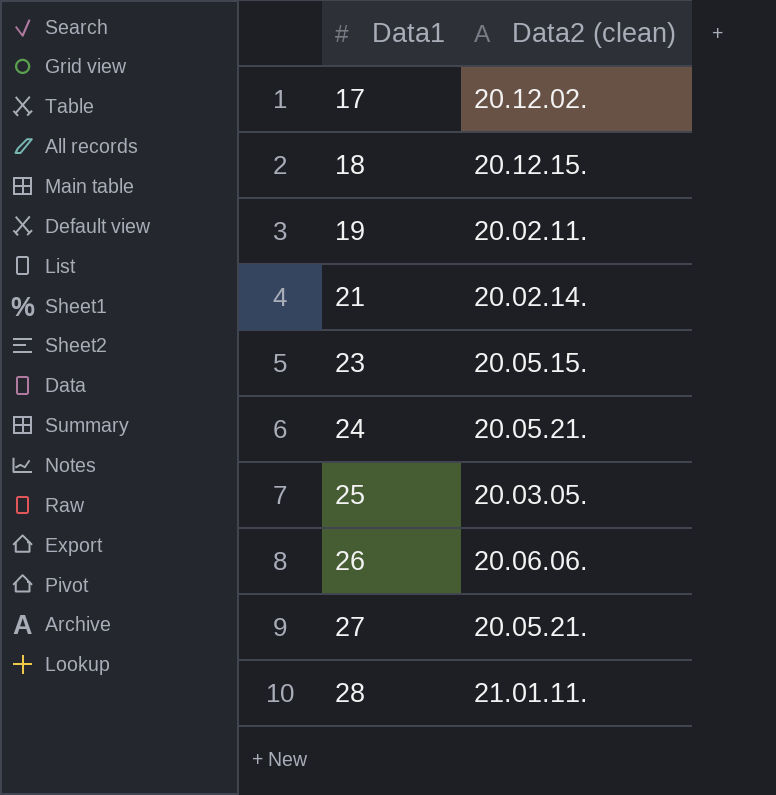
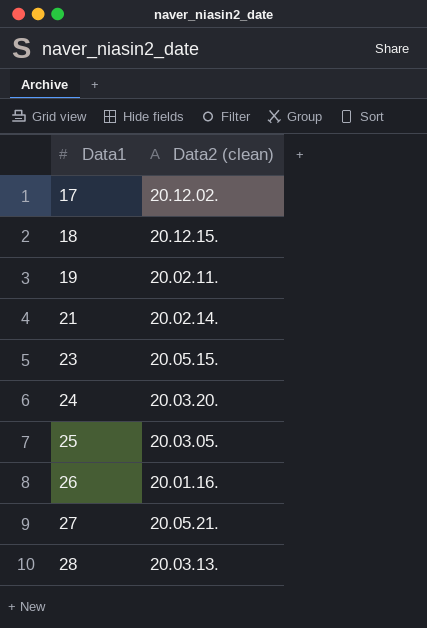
24 | Data2 (clean): 20.05.21. -> 20.03.20.
26 | Data2 (clean): 20.06.06. -> 20.01.16.
28 | Data2 (clean): 21.01.11. -> 20.03.13.

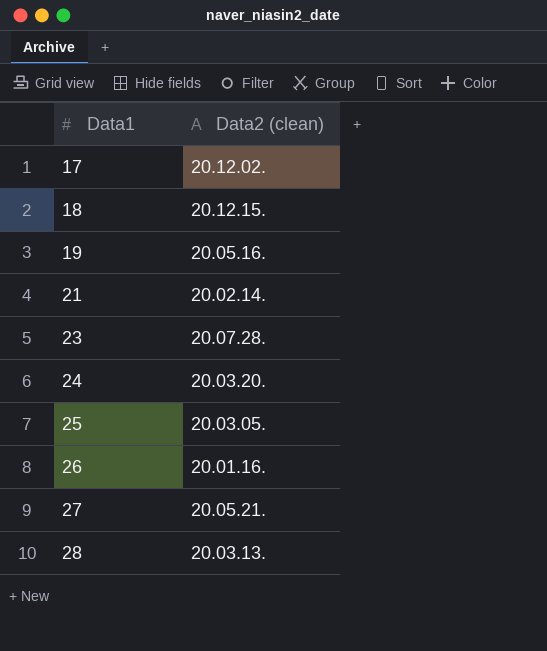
19 | Data2 (clean): 20.02.11. -> 20.05.16.
23 | Data2 (clean): 20.05.15. -> 20.07.28.

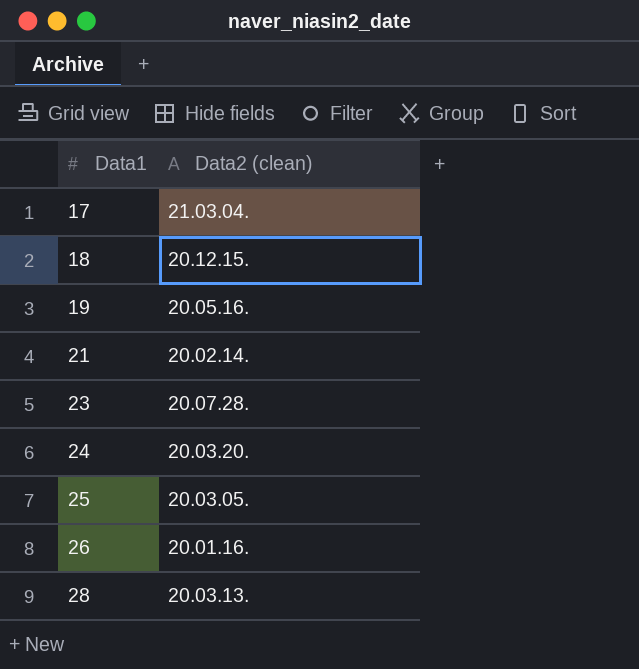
row 27: 20.05.21. -> none
17 | Data2 (clean): 20.12.02. -> 21.03.04.

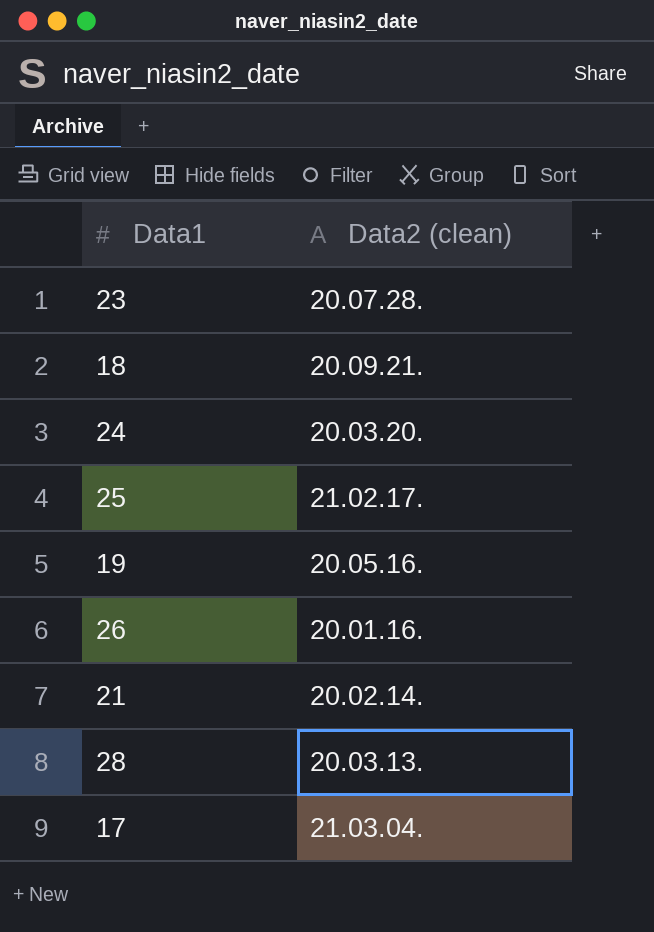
row order: Data1 ascending -> Data2 (clean) descending
18 | Data2 (clean): 20.12.15. -> 20.09.21.
25 | Data2 (clean): 20.03.05. -> 21.02.17.

